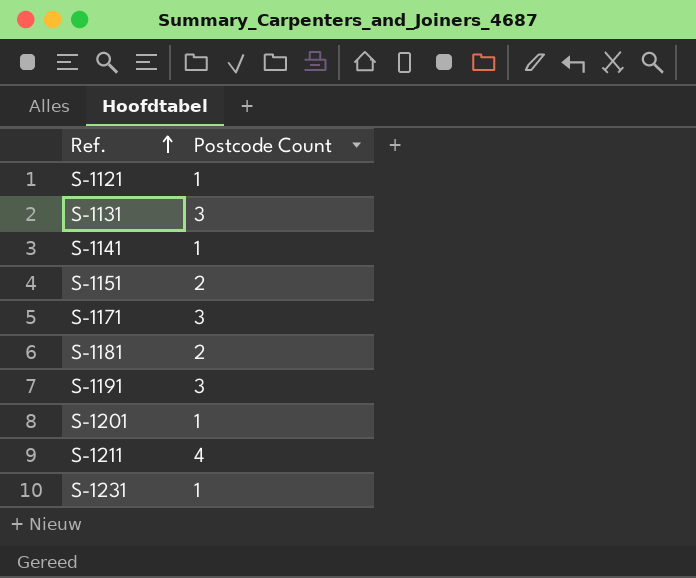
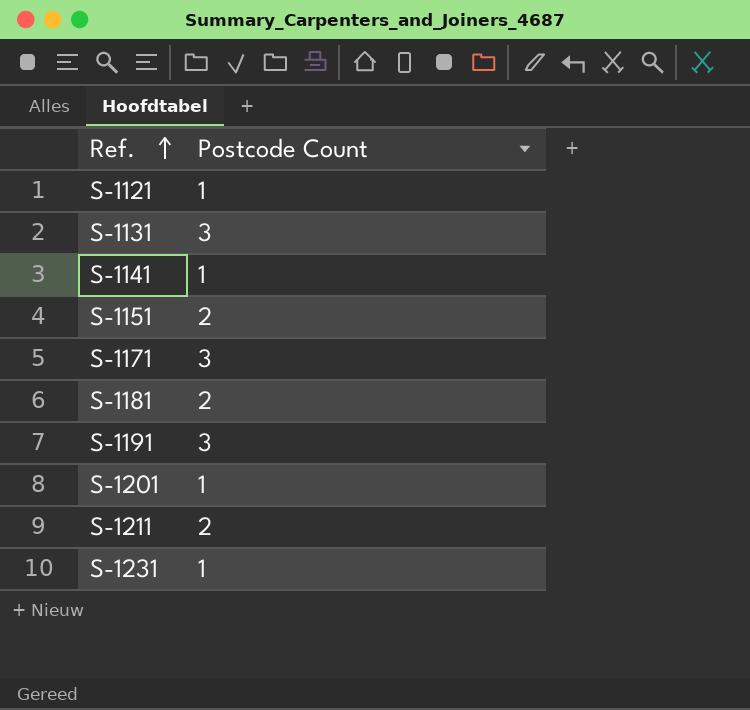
S-1211 | Postcode Count: 4 -> 2

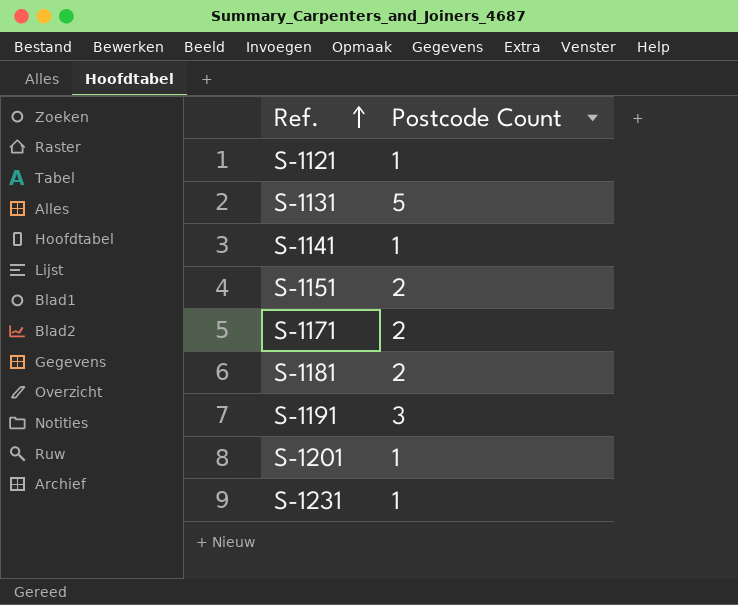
row S-1211: 2 -> none
S-1131 | Postcode Count: 3 -> 5
S-1171 | Postcode Count: 3 -> 2

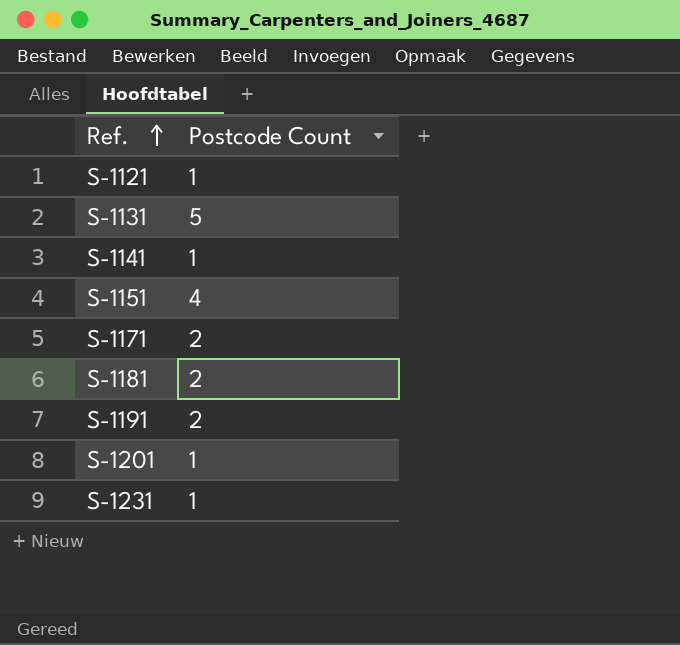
S-1151 | Postcode Count: 2 -> 4
S-1191 | Postcode Count: 3 -> 2

